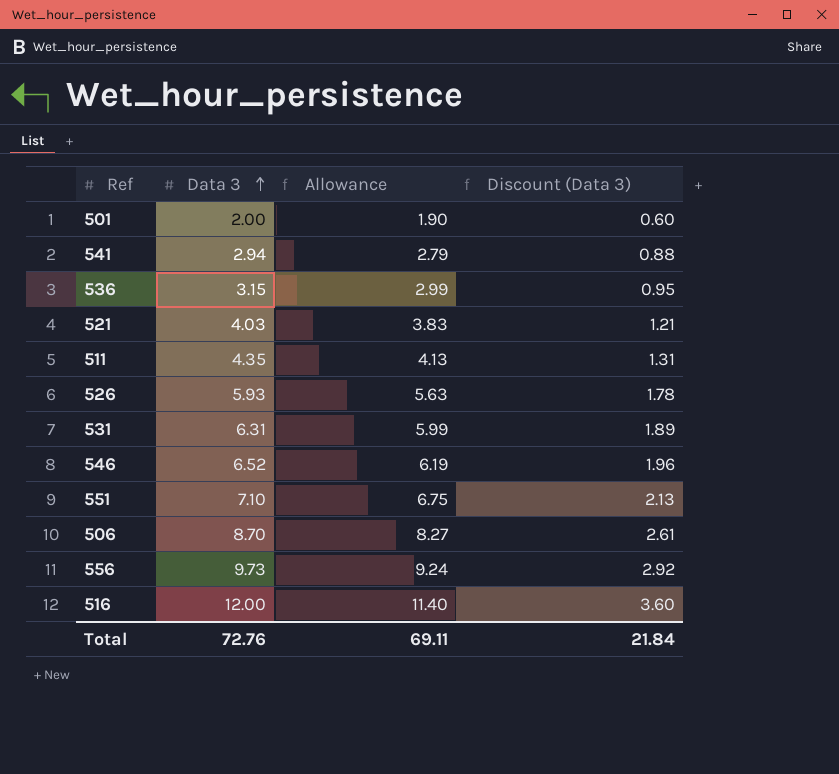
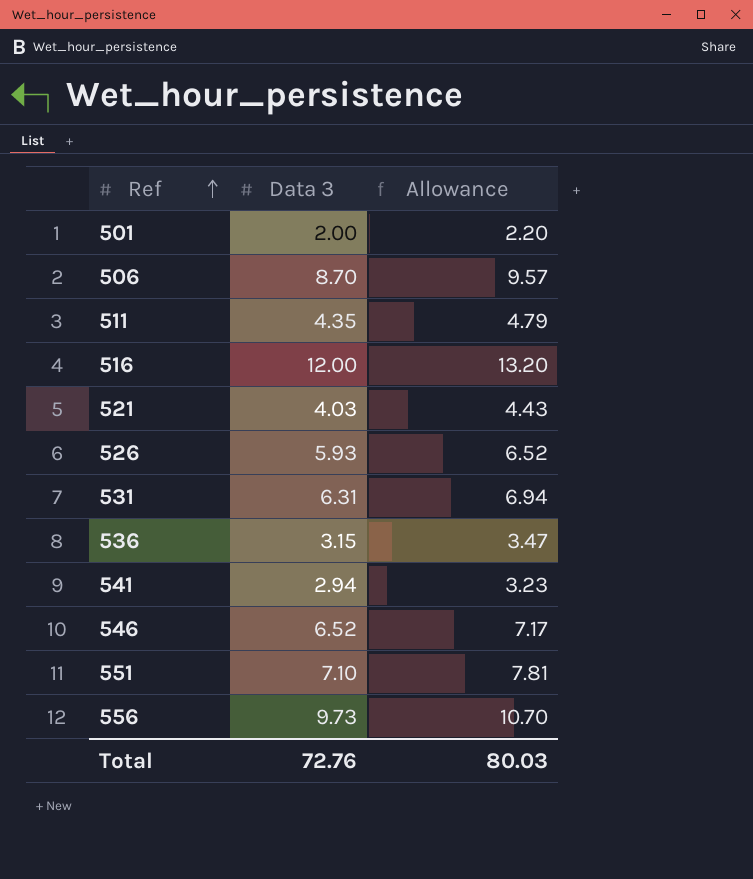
row order: Data 3 ascending -> Ref ascending
column Discount (Data 3) | formula: [Data 3] * 0.3 -> none
column Allowance | formula: [Data 3] * 0.95 -> [Data 3] * 1.1
Total | Allowance: 69.11 -> 80.03

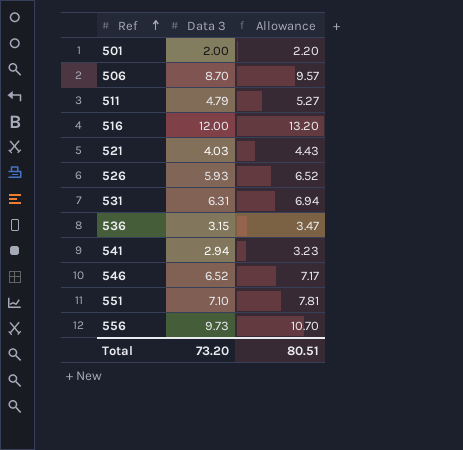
511 | Data 3: 4.35 -> 4.79
511 | Allowance: 4.79 -> 5.27
Total | Data 3: 72.76 -> 73.20
Total | Allowance: 80.03 -> 80.51

